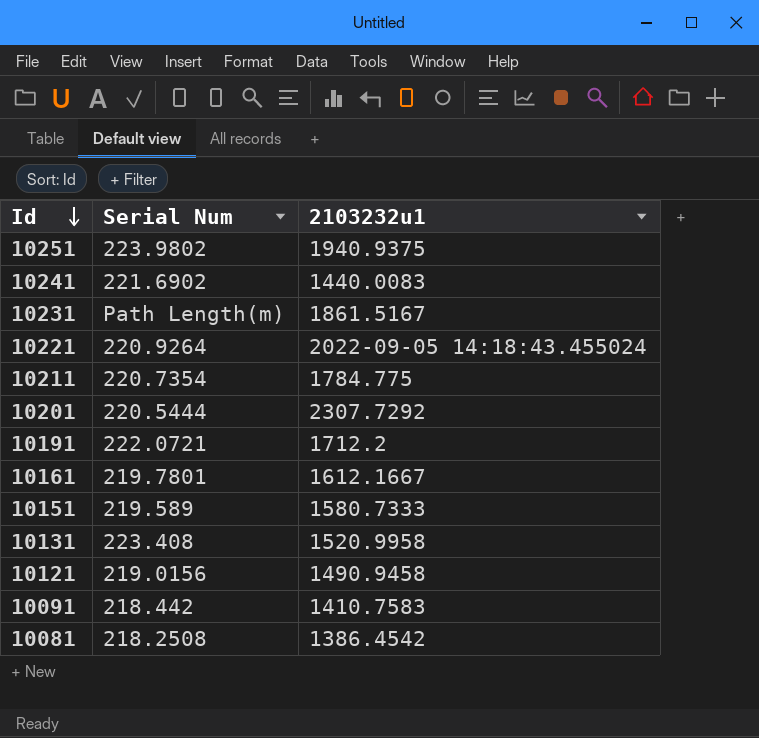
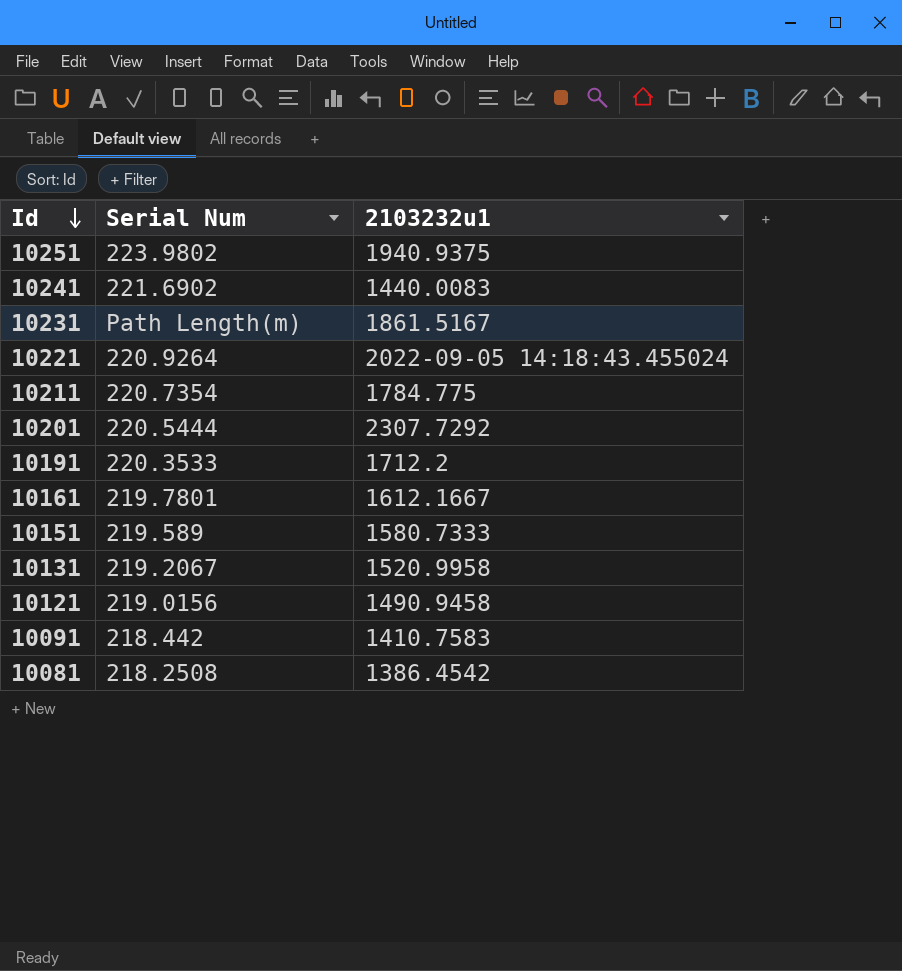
10191 | Serial Num: 222.0721 -> 220.3533
10131 | Serial Num: 223.408 -> 219.2067

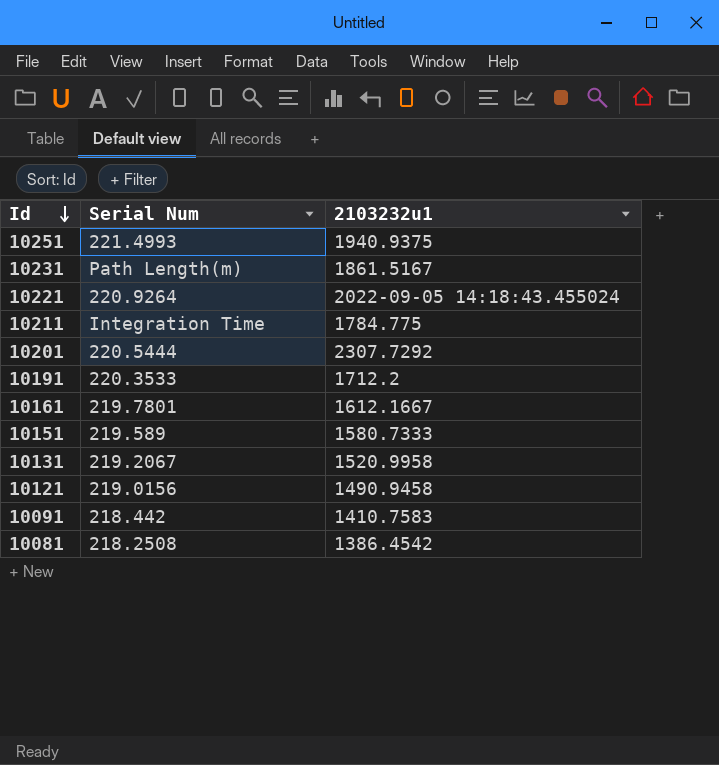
row 10241: 221.6902 | 1440.0083 -> none
10251 | Serial Num: 223.9802 -> 221.4993
10211 | Serial Num: 220.7354 -> Integration Time

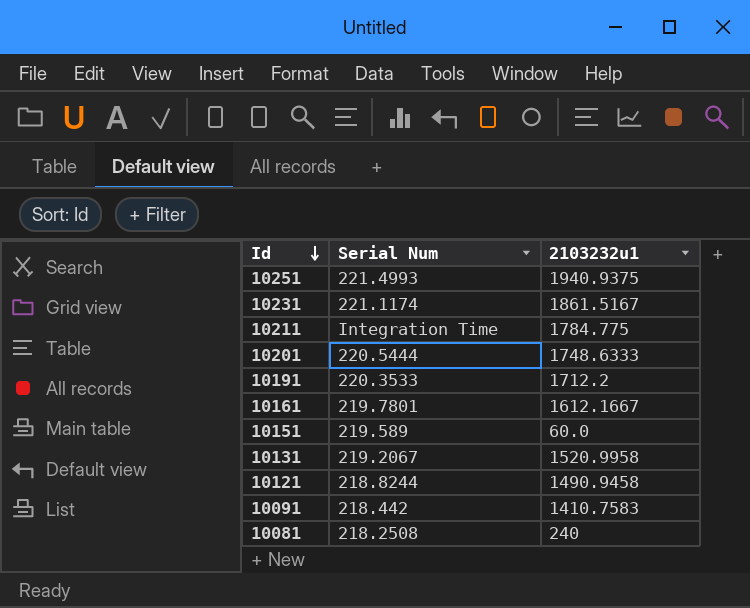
row 10221: 220.9264 | 2022-09-05 14:18:43.455024 -> none
10231 | Serial Num: Path Length(m) -> 221.1174
10201 | 2103232u1: 2307.7292 -> 1748.6333
10151 | 2103232u1: 1580.7333 -> 60.0
10121 | Serial Num: 219.0156 -> 218.8244
10081 | 2103232u1: 1386.4542 -> 240

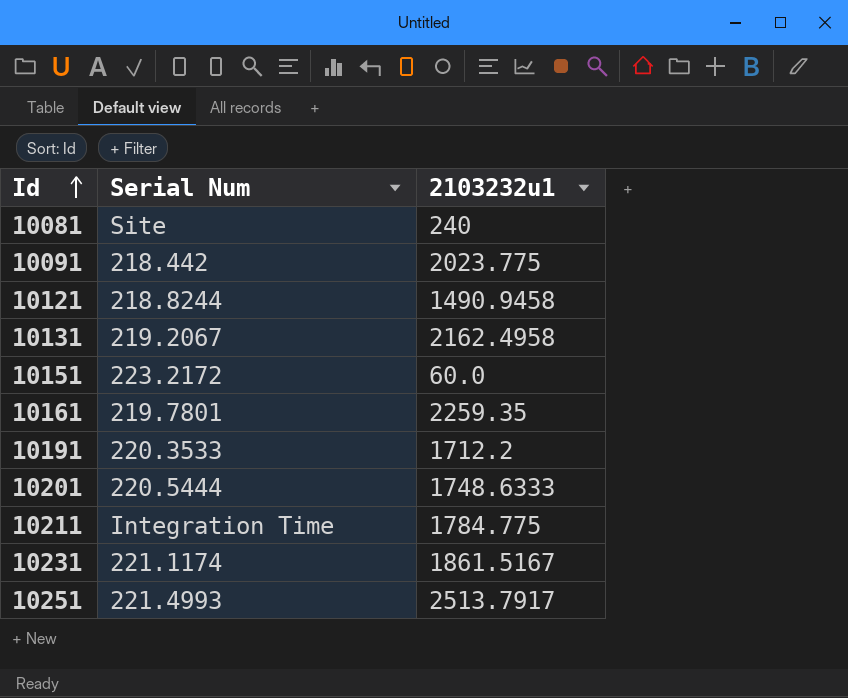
row order: Id descending -> Id ascending
10081 | Serial Num: 218.2508 -> Site
10091 | 2103232u1: 1410.7583 -> 2023.775
10131 | 2103232u1: 1520.9958 -> 2162.4958
10151 | Serial Num: 219.589 -> 223.2172
10161 | 2103232u1: 1612.1667 -> 2259.35
10251 | 2103232u1: 1940.9375 -> 2513.7917

